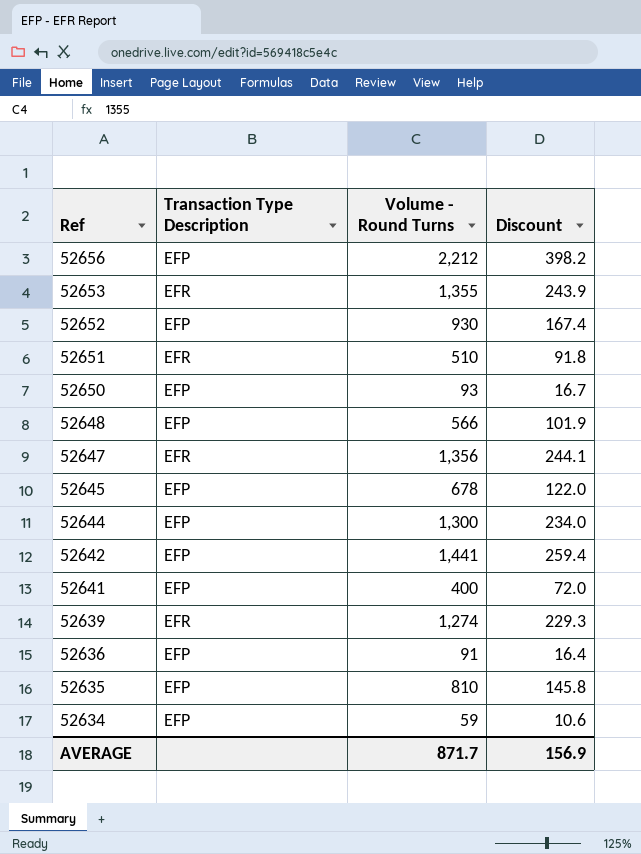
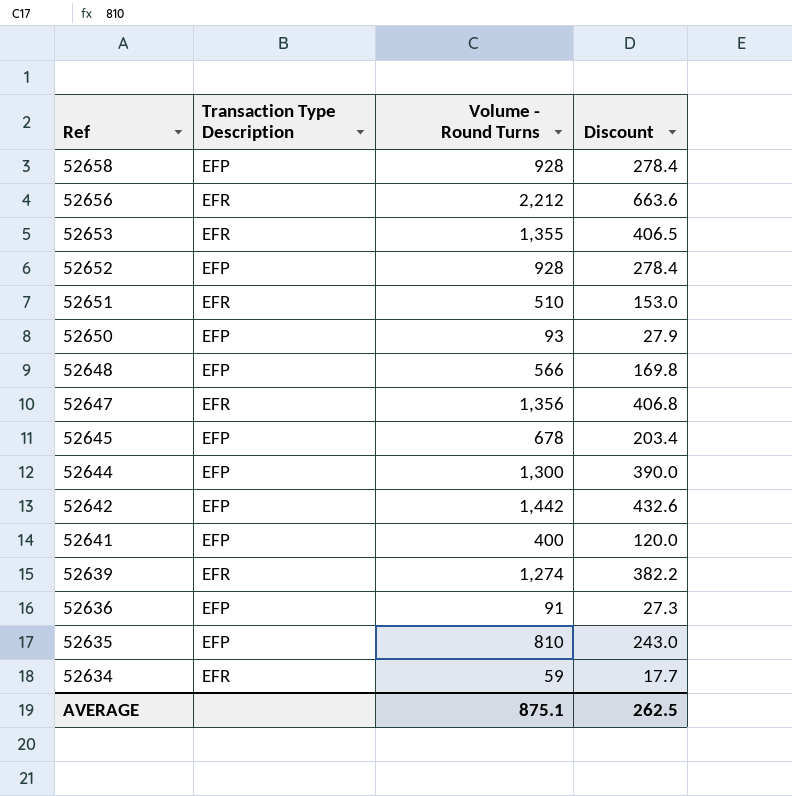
column Discount | formula: [Volume - Round Turns] * 0.18 -> [Volume - Round Turns] * 0.3
row 52658: none -> EFP | 928 | 278.4
52656 | Transaction Type Description: EFP -> EFR
52652 | Volume - Round Turns: 930 -> 928
52642 | Volume - Round Turns: 1,441 -> 1,442
52634 | Transaction Type Description: EFP -> EFR
AVERAGE | Volume - Round Turns: 871.7 -> 875.1
AVERAGE | Discount: 156.9 -> 262.5

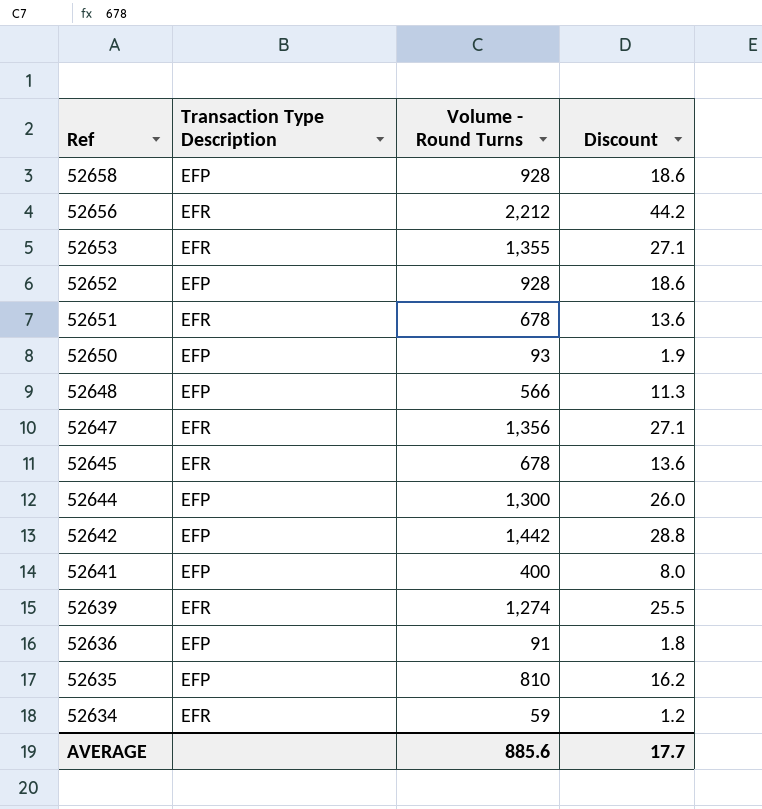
column Discount | formula: [Volume - Round Turns] * 0.3 -> [Volume - Round Turns] * 0.02
52651 | Volume - Round Turns: 510 -> 678
52645 | Transaction Type Description: EFP -> EFR
AVERAGE | Volume - Round Turns: 875.1 -> 885.6
AVERAGE | Discount: 262.5 -> 17.7

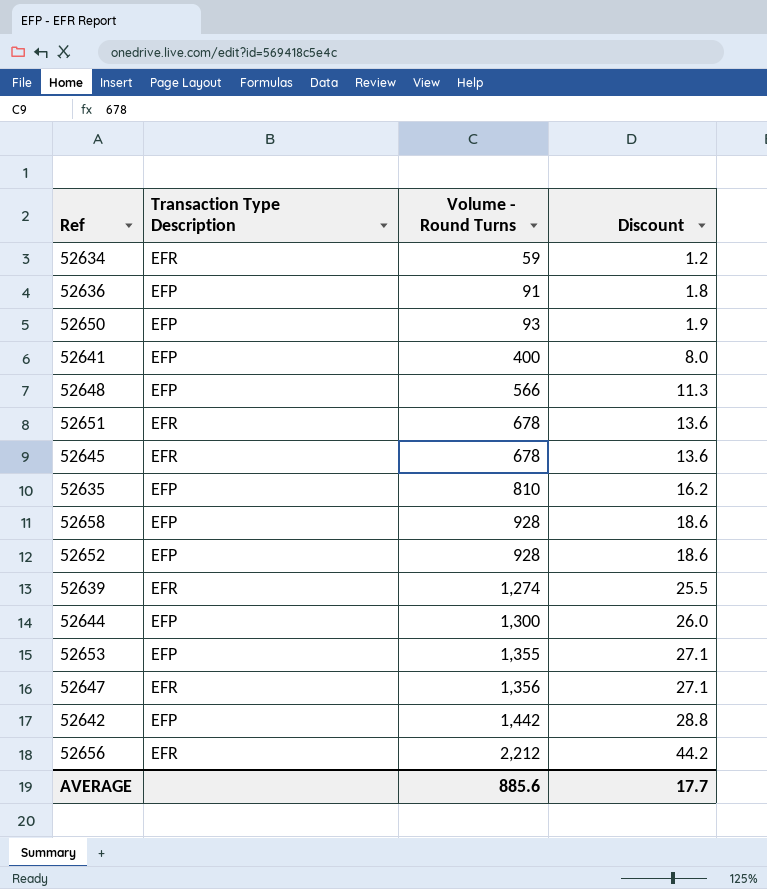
row order: Ref descending -> Volume - Round Turns ascending
52653 | Transaction Type Description: EFR -> EFP

